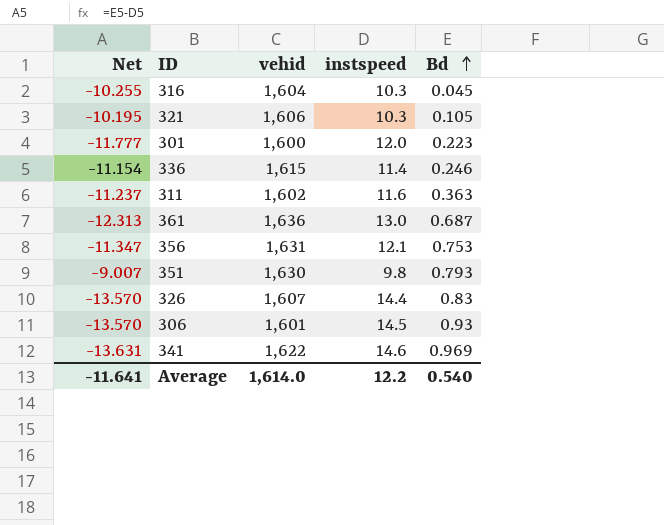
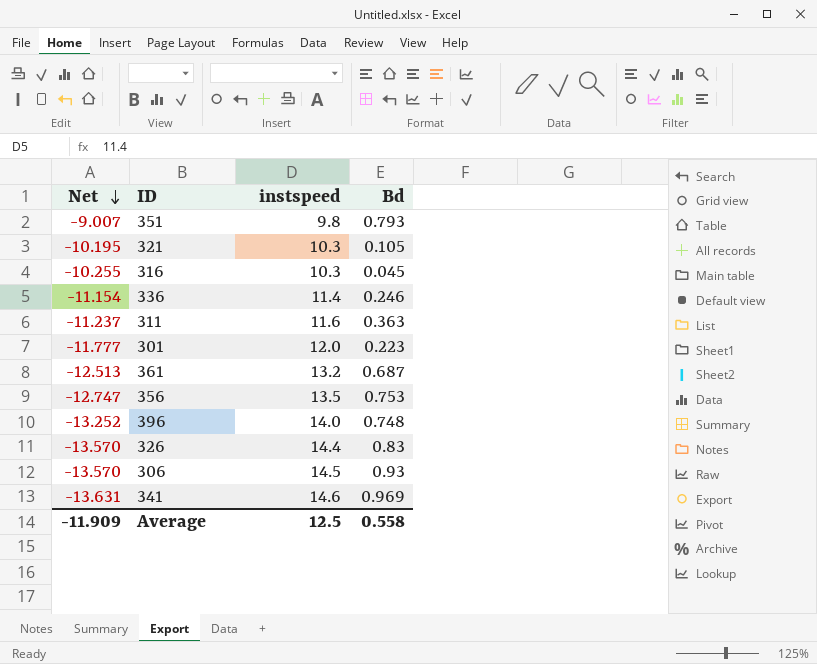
row order: Bd ascending -> Net descending
column vehid | position: 3 -> none
361 | Net: -12.313 -> -12.513
361 | instspeed: 13.0 -> 13.2
356 | Net: -11.347 -> -12.747
356 | instspeed: 12.1 -> 13.5
row 396: none -> -13.252 | 14.0 | 0.748
Average | Net: -11.641 -> -11.909
Average | instspeed: 12.2 -> 12.5
Average | Bd: 0.540 -> 0.558

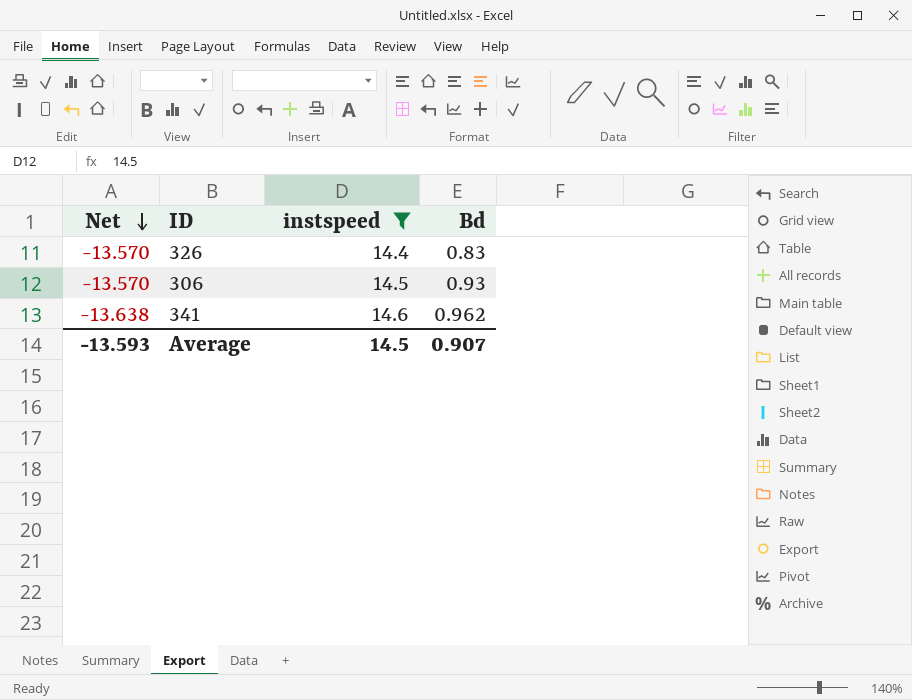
filter: none -> instspeed >= 14.4
341 | Net: -13.631 -> -13.638
341 | Bd: 0.969 -> 0.962
Average | Net: -11.909 -> -13.593
Average | instspeed: 12.5 -> 14.5
Average | Bd: 0.558 -> 0.907

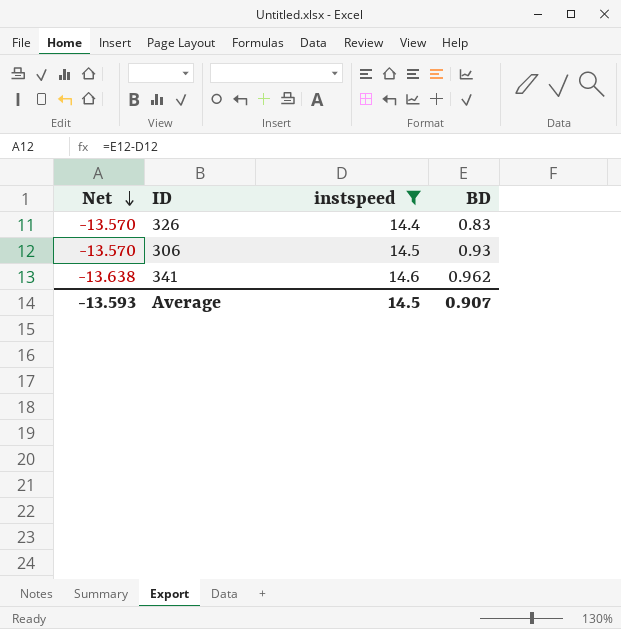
column name: Bd -> BD

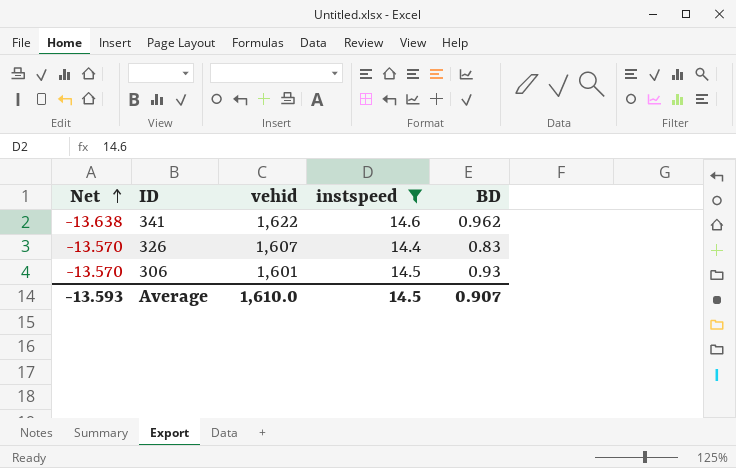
row order: Net descending -> Net ascending
column vehid | position: none -> 3

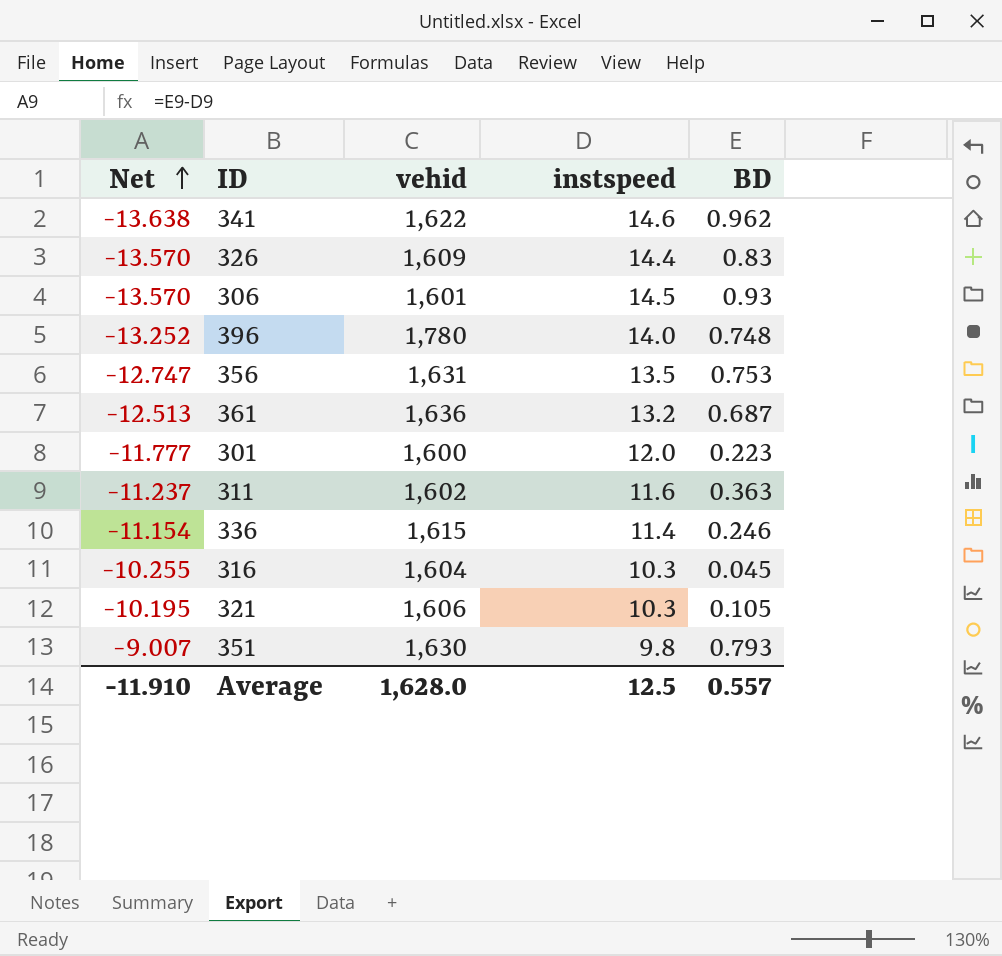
filter: instspeed >= 14.4 -> none
326 | vehid: 1,607 -> 1,609
Average | Net: -13.593 -> -11.910
Average | vehid: 1,610.0 -> 1,628.0
Average | instspeed: 14.5 -> 12.5
Average | BD: 0.907 -> 0.557

